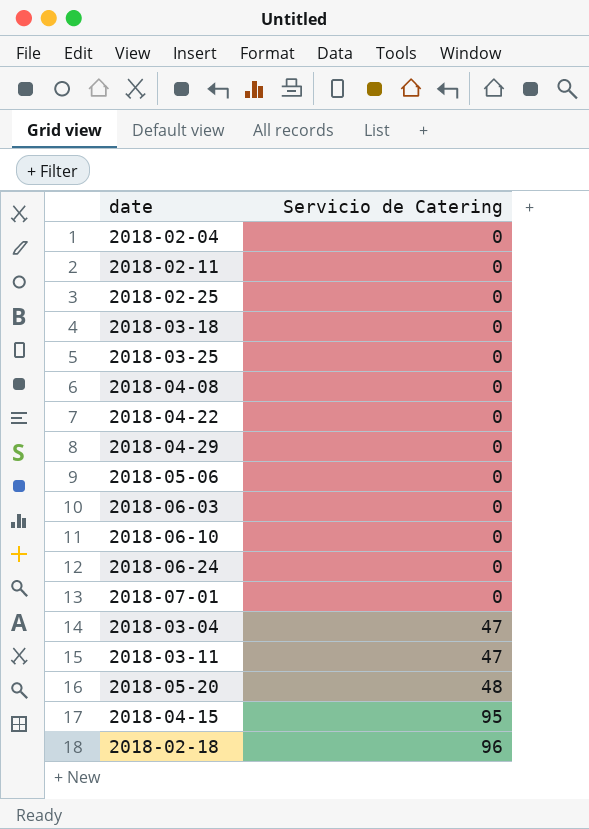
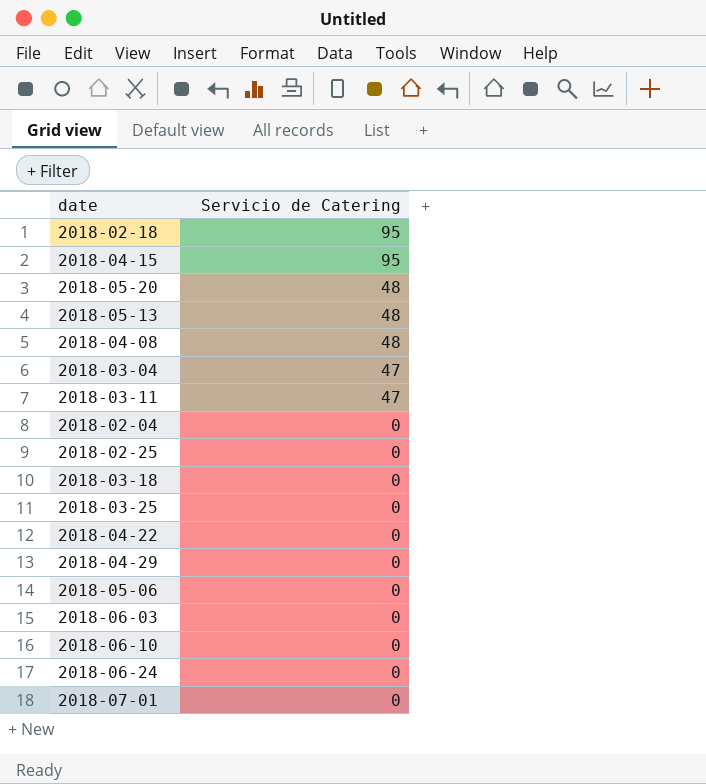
row order: Servicio de Catering ascending -> Servicio de Catering descending
row 2018-02-11: 0 -> none
2018-02-18 | Servicio de Catering: 96 -> 95
row 2018-05-13: none -> 48
2018-04-08 | Servicio de Catering: 0 -> 48

